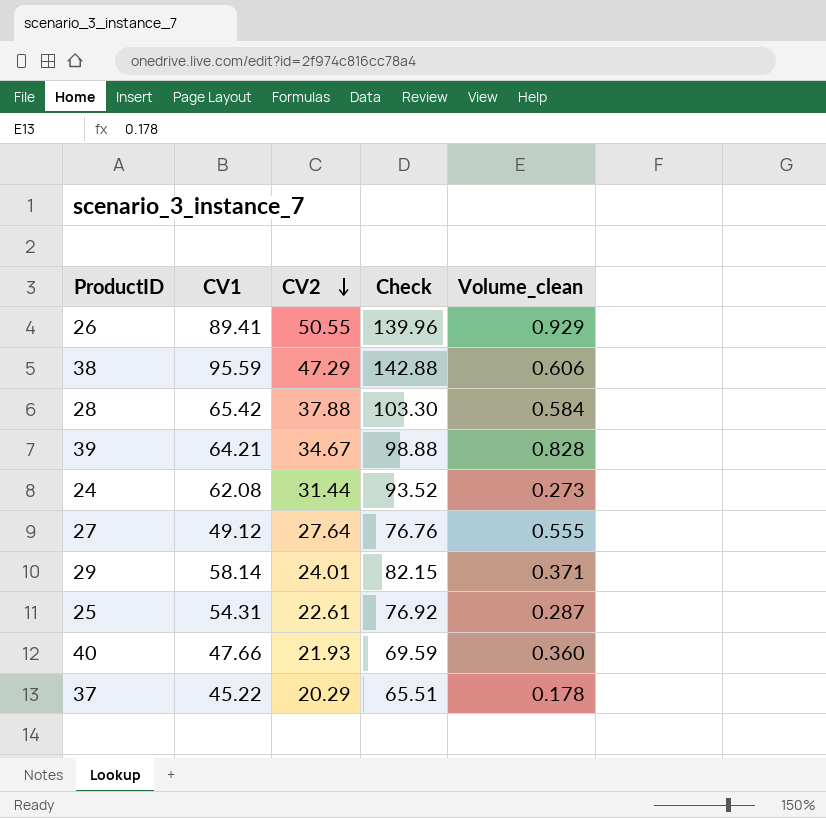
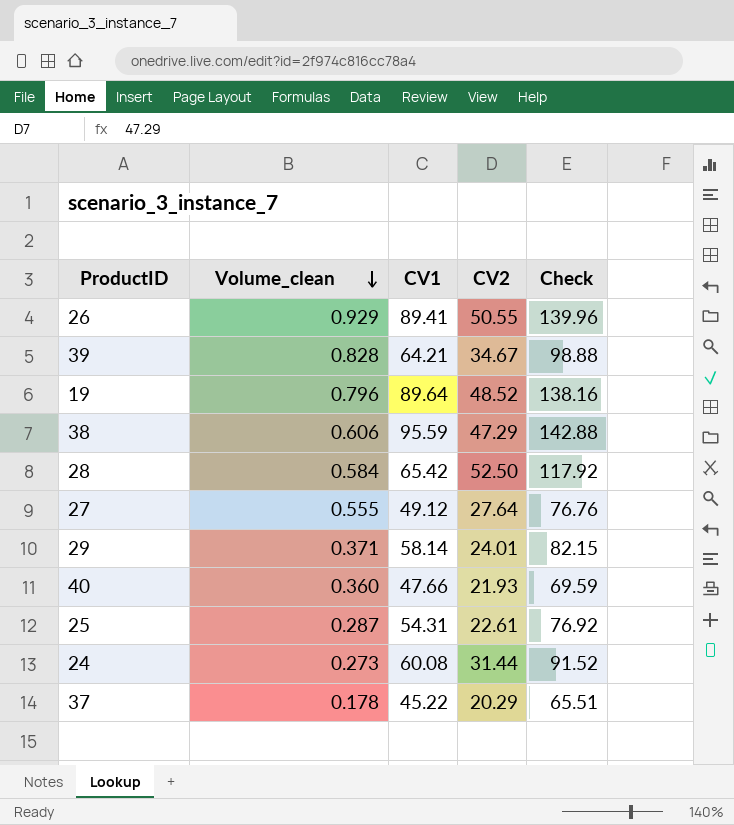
row order: CV2 descending -> Volume_clean descending
column Volume_clean | position: 5 -> 2
row 19: none -> 0.796 | 89.64 | 48.52 | 138.16
28 | CV2: 37.88 -> 52.50
28 | Check: 103.30 -> 117.92
24 | CV1: 62.08 -> 60.08
24 | Check: 93.52 -> 91.52

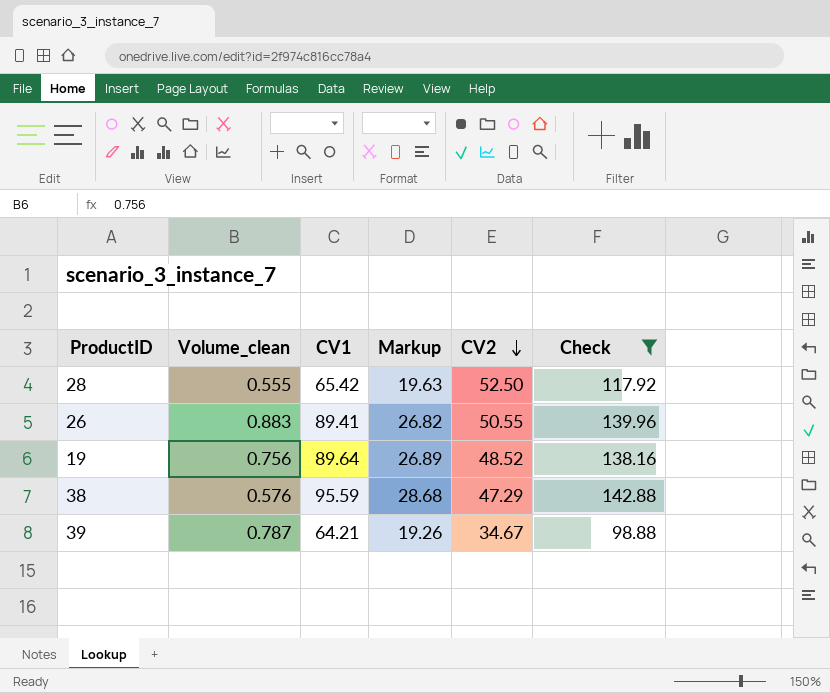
filter: none -> Check >= 98.88
row order: Volume_clean descending -> CV2 descending
column Markup | formula: none -> [CV1] * 0.3
28 | Volume_clean: 0.584 -> 0.555
26 | Volume_clean: 0.929 -> 0.883
19 | Volume_clean: 0.796 -> 0.756
38 | Volume_clean: 0.606 -> 0.576
39 | Volume_clean: 0.828 -> 0.787

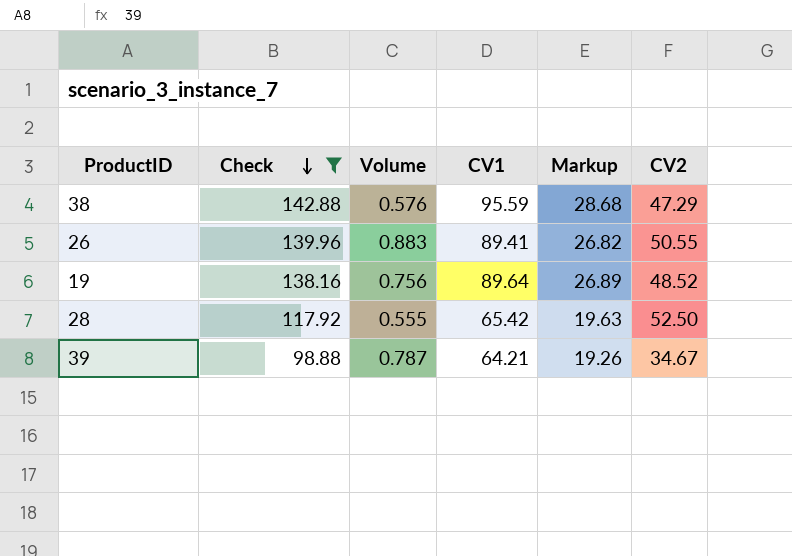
row order: CV2 descending -> Check descending
column Check | position: 6 -> 2
column name: Volume_clean -> Volume

